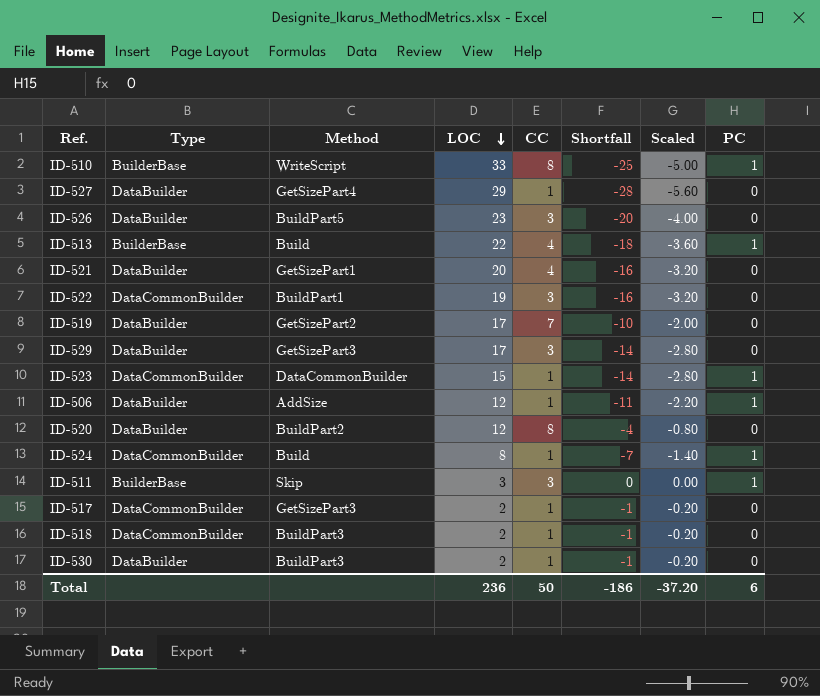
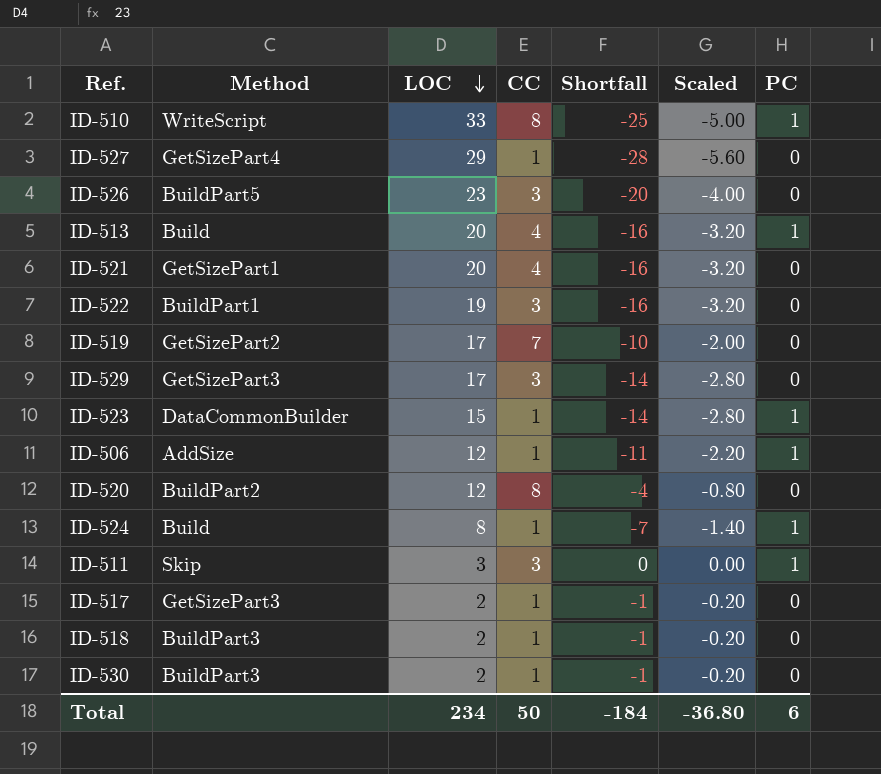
column Type | position: 2 -> none
ID-513 | LOC: 22 -> 20
ID-513 | Shortfall: -18 -> -16
ID-513 | Scaled: -3.60 -> -3.20
Total | LOC: 236 -> 234
Total | Shortfall: -186 -> -184
Total | Scaled: -37.20 -> -36.80

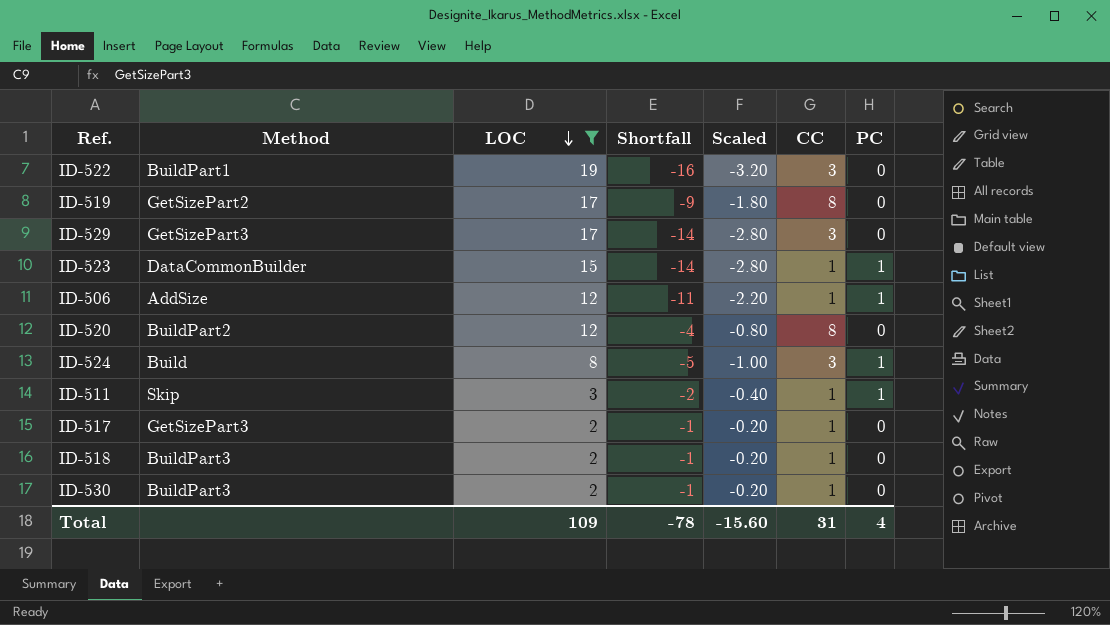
filter: none -> LOC <= 19
column CC | position: 4 -> 6
ID-519 | Shortfall: -10 -> -9
ID-519 | Scaled: -2.00 -> -1.80
ID-519 | CC: 7 -> 8
ID-524 | Shortfall: -7 -> -5
ID-524 | Scaled: -1.40 -> -1.00
ID-524 | CC: 1 -> 3
ID-511 | Shortfall: 0 -> -2
ID-511 | Scaled: 0.00 -> -0.40
ID-511 | CC: 3 -> 1
Total | LOC: 234 -> 109
Total | Shortfall: -184 -> -78
Total | Scaled: -36.80 -> -15.60
Total | CC: 50 -> 31
Total | PC: 6 -> 4

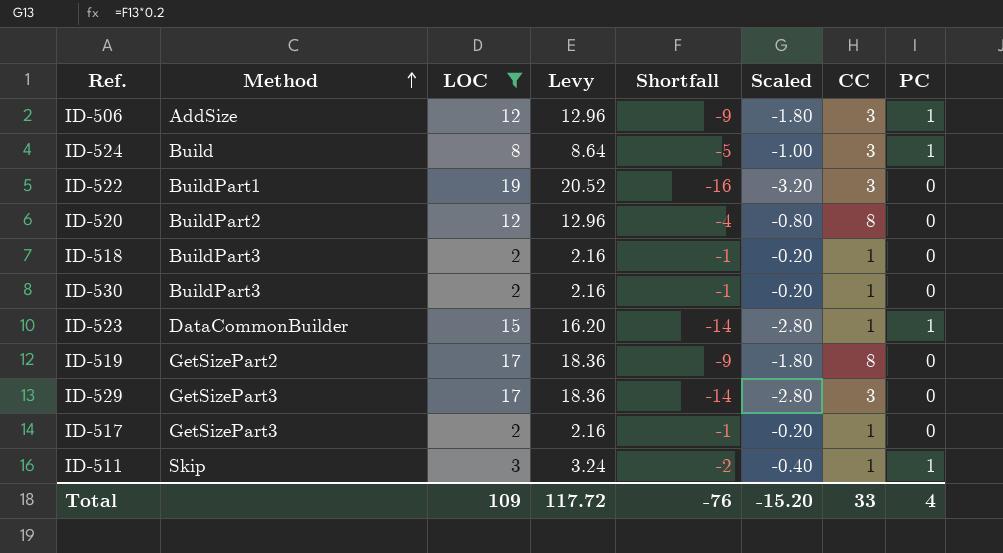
row order: LOC descending -> Method ascending
column Levy | formula: none -> [LOC] * 1.08
ID-506 | Shortfall: -11 -> -9
ID-506 | Scaled: -2.20 -> -1.80
ID-506 | CC: 1 -> 3
Total | Shortfall: -78 -> -76
Total | Scaled: -15.60 -> -15.20
Total | CC: 31 -> 33

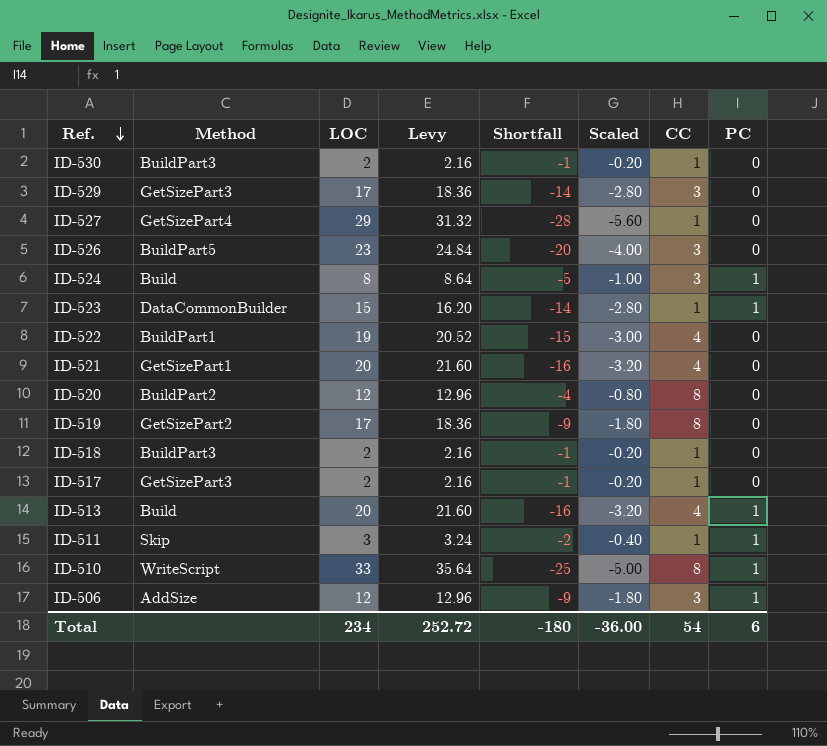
filter: LOC <= 19 -> none
row order: Method ascending -> Ref. descending
ID-522 | Shortfall: -16 -> -15
ID-522 | Scaled: -3.20 -> -3.00
ID-522 | CC: 3 -> 4
Total | LOC: 109 -> 234
Total | Levy: 117.72 -> 252.72
Total | Shortfall: -76 -> -180
Total | Scaled: -15.20 -> -36.00
Total | CC: 33 -> 54
Total | PC: 4 -> 6

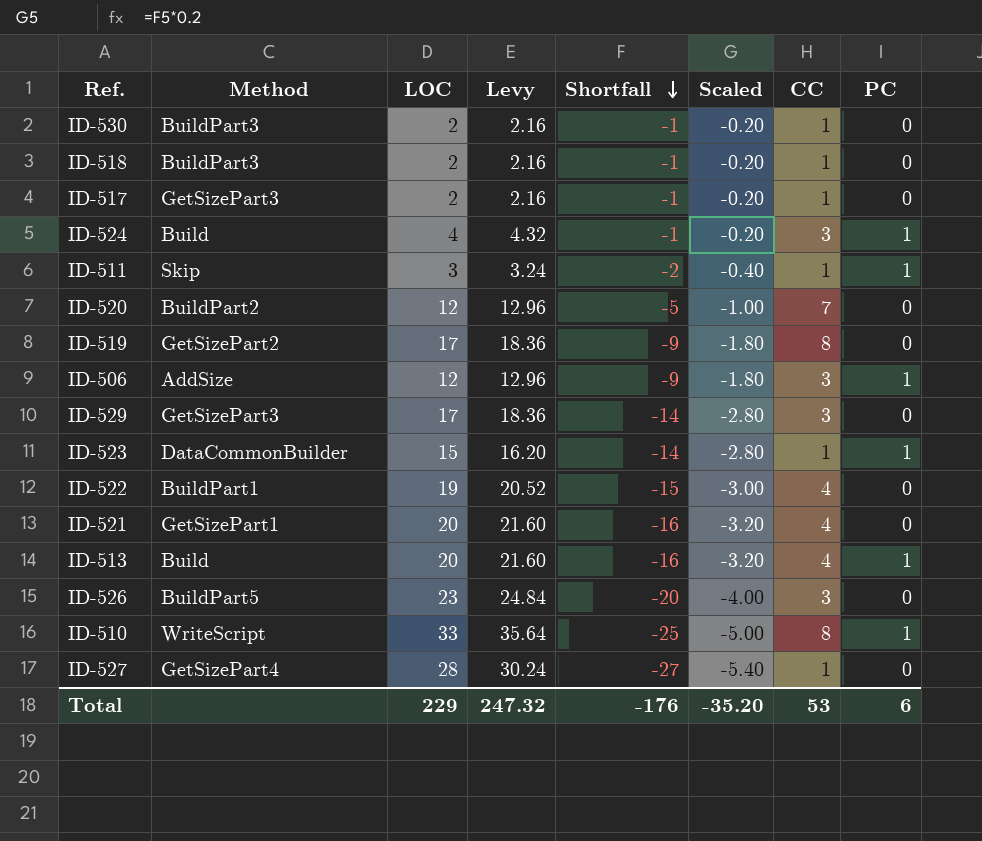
row order: Ref. descending -> Shortfall descending
ID-524 | LOC: 8 -> 4
ID-524 | Levy: 8.64 -> 4.32
ID-524 | Shortfall: -5 -> -1
ID-524 | Scaled: -1.00 -> -0.20
ID-520 | Shortfall: -4 -> -5
ID-520 | Scaled: -0.80 -> -1.00
ID-520 | CC: 8 -> 7
ID-527 | LOC: 29 -> 28
ID-527 | Levy: 31.32 -> 30.24
ID-527 | Shortfall: -28 -> -27
ID-527 | Scaled: -5.60 -> -5.40
Total | LOC: 234 -> 229
Total | Levy: 252.72 -> 247.32
Total | Shortfall: -180 -> -176
Total | Scaled: -36.00 -> -35.20
Total | CC: 54 -> 53

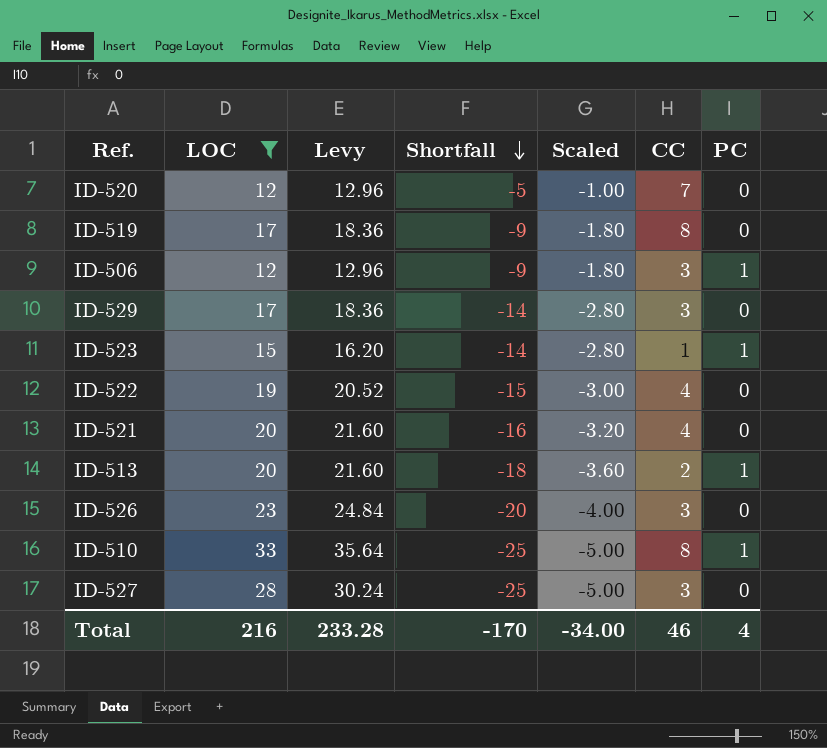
filter: none -> LOC >= 12
column Method | position: 2 -> none
ID-513 | Shortfall: -16 -> -18
ID-513 | Scaled: -3.20 -> -3.60
ID-513 | CC: 4 -> 2
ID-527 | Shortfall: -27 -> -25
ID-527 | Scaled: -5.40 -> -5.00
ID-527 | CC: 1 -> 3
Total | LOC: 229 -> 216
Total | Levy: 247.32 -> 233.28
Total | Shortfall: -176 -> -170
Total | Scaled: -35.20 -> -34.00
Total | CC: 53 -> 46
Total | PC: 6 -> 4

